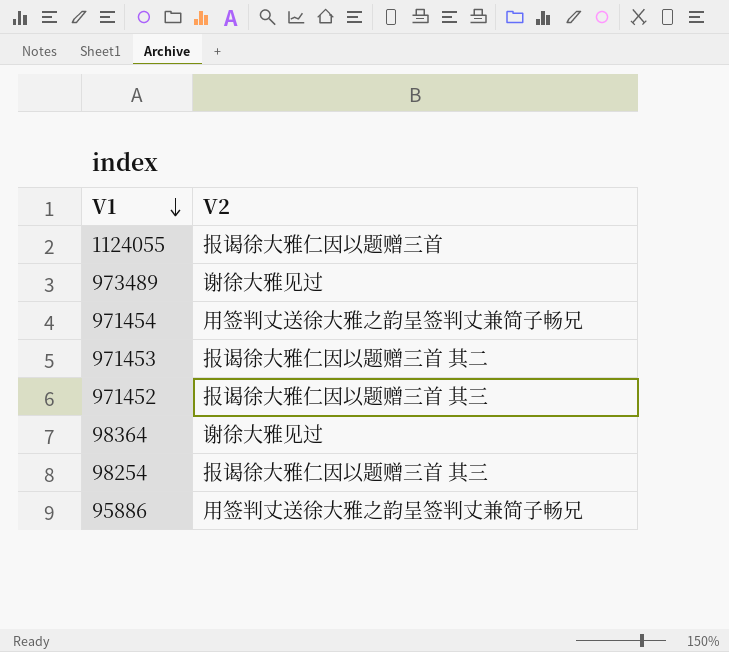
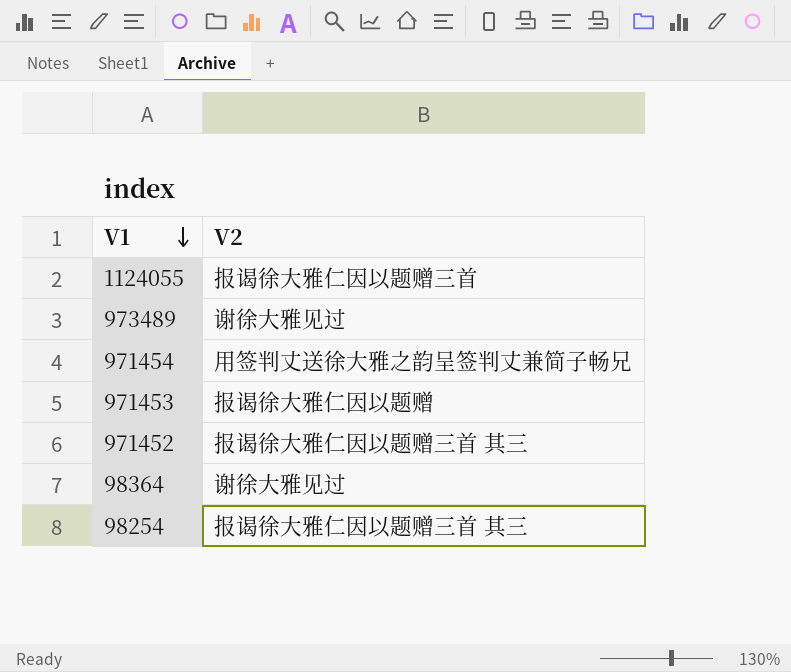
row 95886: 用签判丈送徐大雅之韵呈签判丈兼简子畅兄 -> none
971453 | V2: 报谒徐大雅仁因以题赠三首 其二 -> 报谒徐大雅仁因以题赠

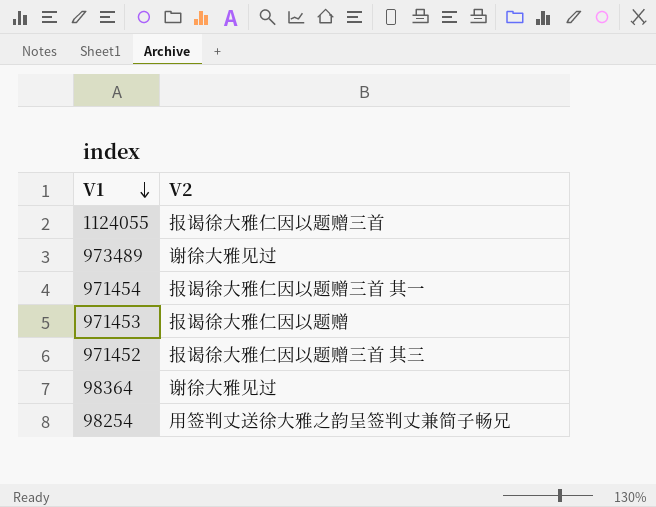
971454 | V2: 用签判丈送徐大雅之韵呈签判丈兼简子畅兄 -> 报谒徐大雅仁因以题赠三首 其一
98254 | V2: 报谒徐大雅仁因以题赠三首 其三 -> 用签判丈送徐大雅之韵呈签判丈兼简子畅兄

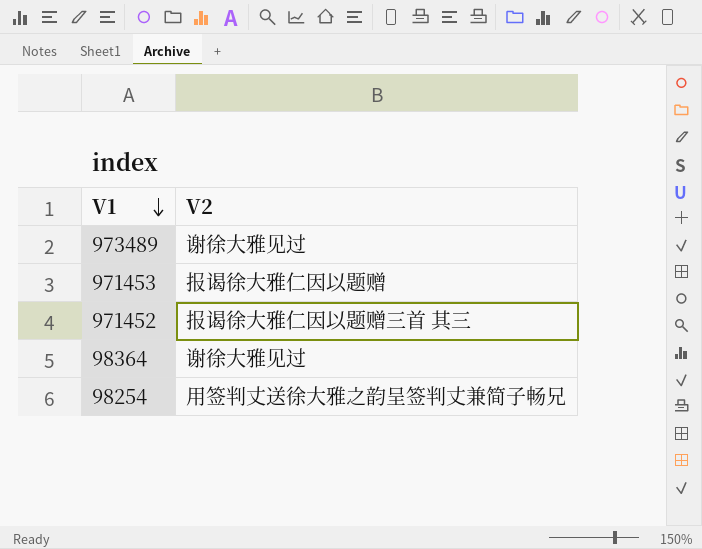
row 1124055: 报谒徐大雅仁因以题赠三首 -> none
row 971454: 报谒徐大雅仁因以题赠三首 其一 -> none

